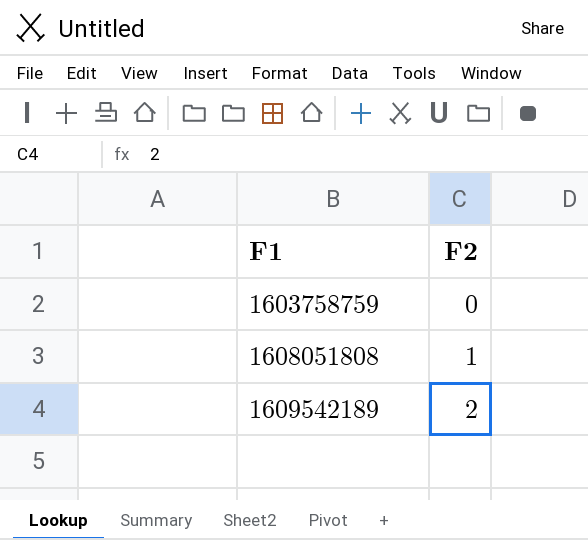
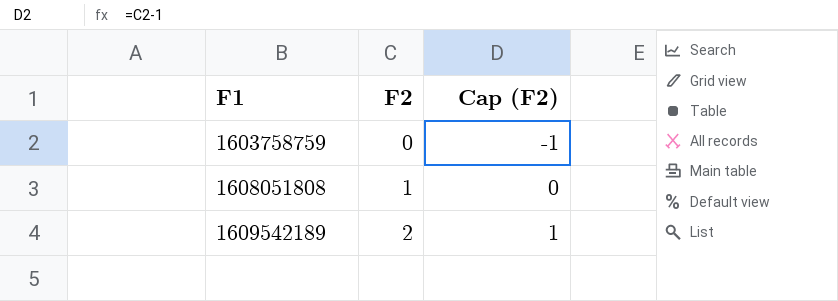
column Cap (F2) | formula: none -> [F2] - 1

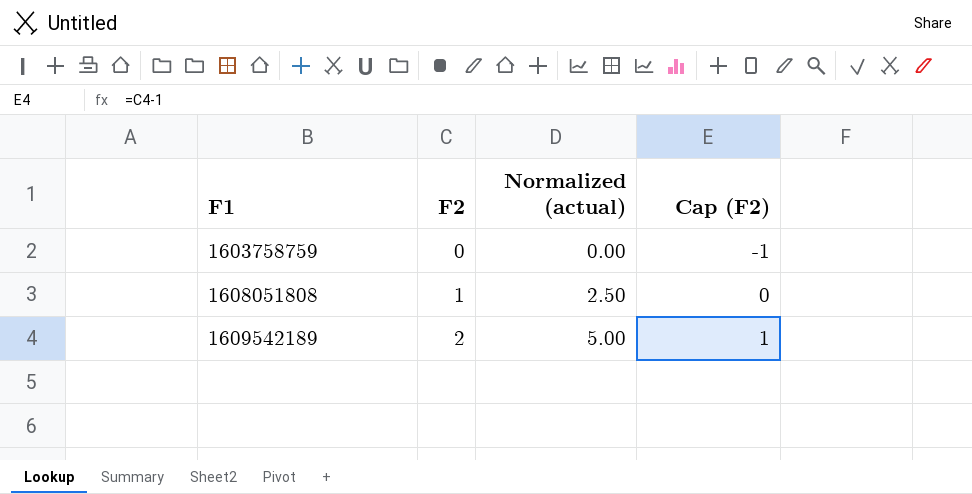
column Normalized (actual) | formula: none -> [F2] * 2.5

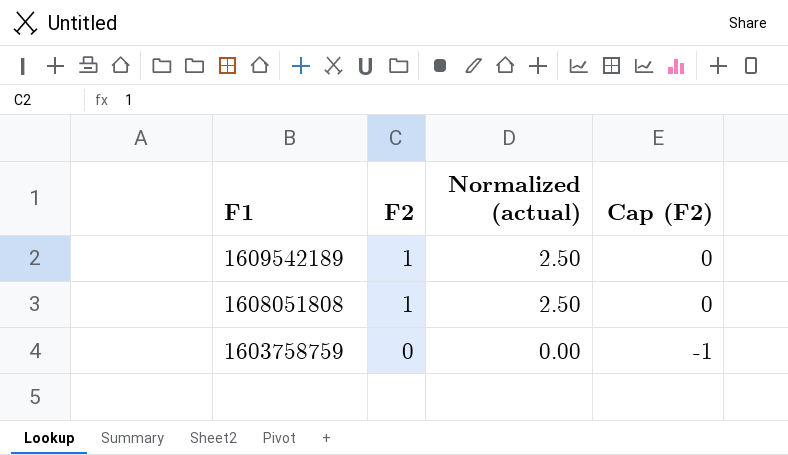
row order: F1 ascending -> F1 descending
1609542189 | F2: 2 -> 1
1609542189 | Normalized (actual): 5.00 -> 2.50
1609542189 | Cap (F2): 1 -> 0

